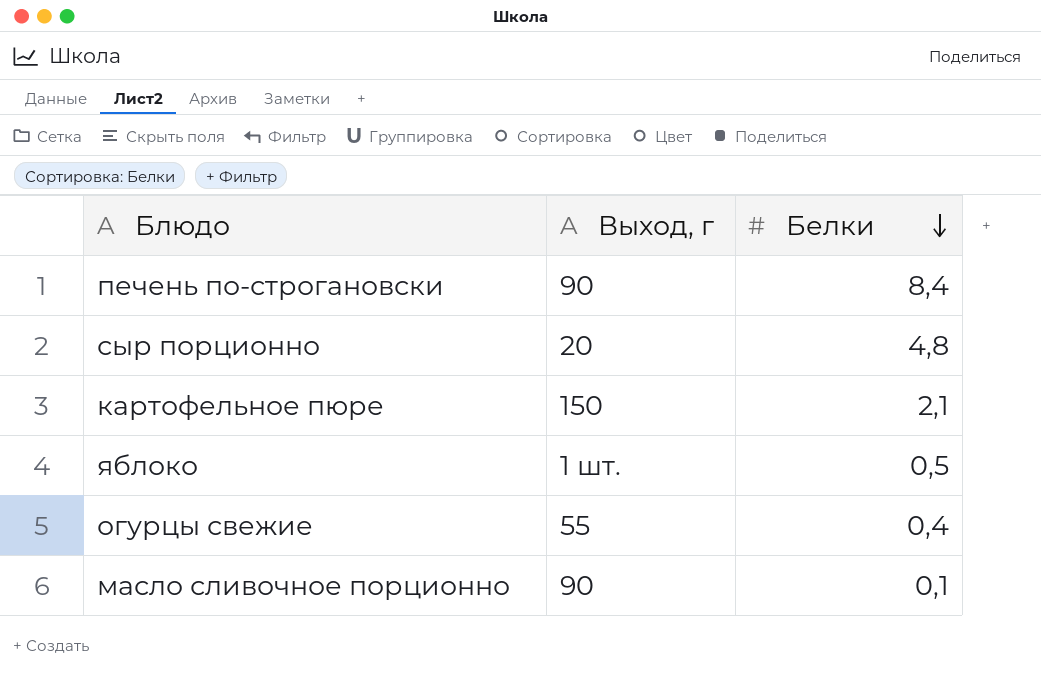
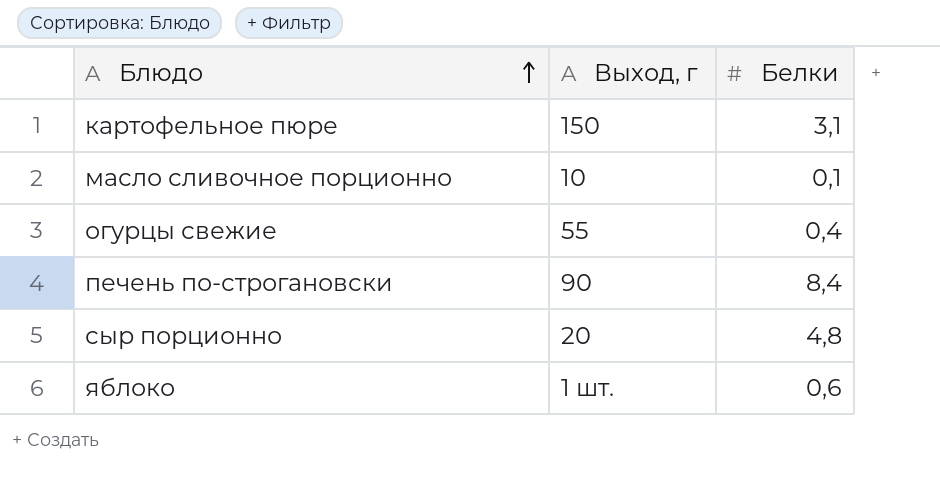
row order: Белки descending -> Блюдо ascending
картофельное пюре | Белки: 2,1 -> 3,1
масло сливочное порционно | Выход, г: 90 -> 10
яблоко | Белки: 0,5 -> 0,6

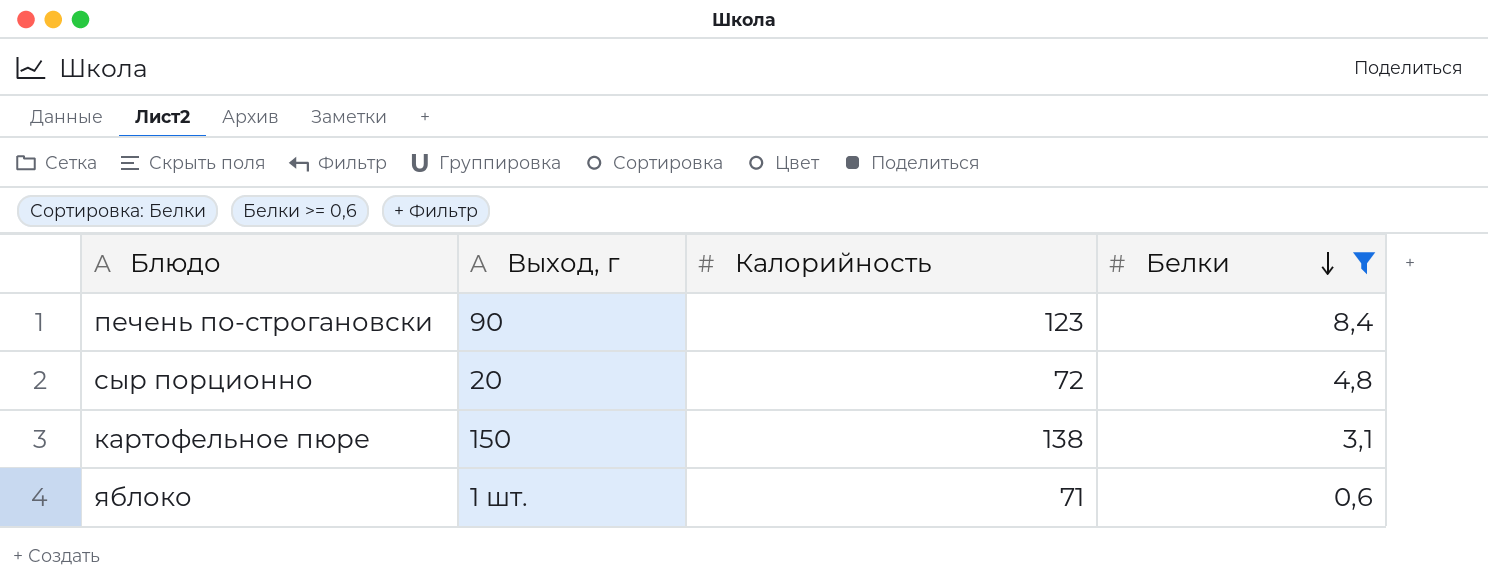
filter: none -> Белки >= 0,6
row order: Блюдо ascending -> Белки descending
column Калорийность | position: none -> 3

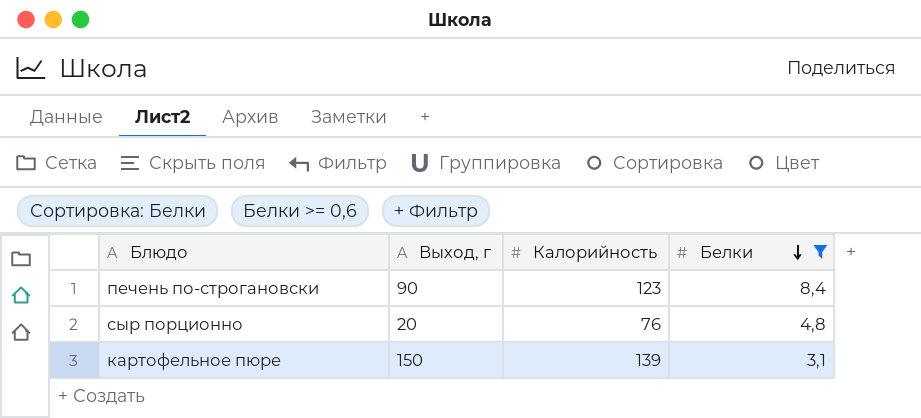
row яблоко: 1 шт. | 71 | 0,6 -> none
сыр порционно | Калорийность: 72 -> 76
картофельное пюре | Калорийность: 138 -> 139

